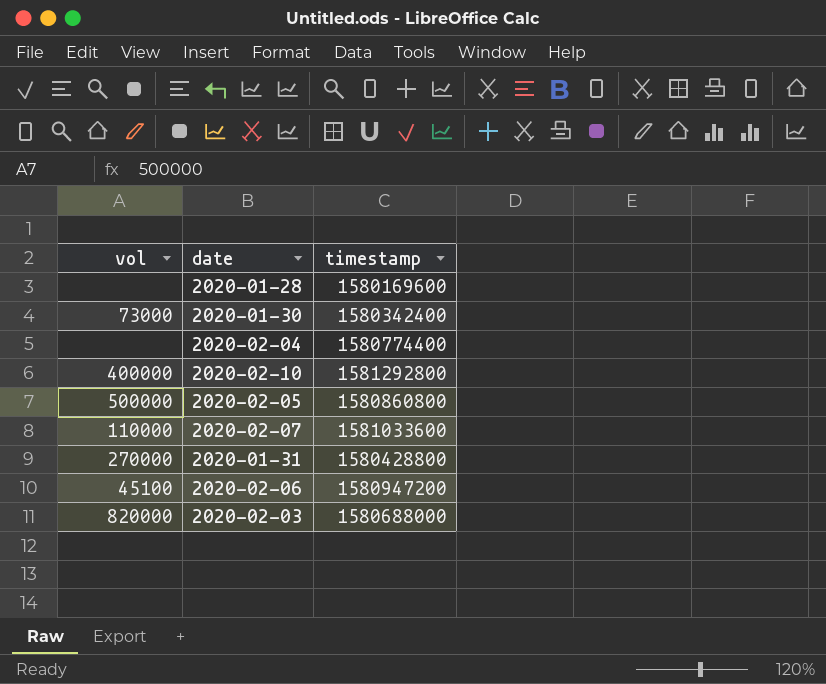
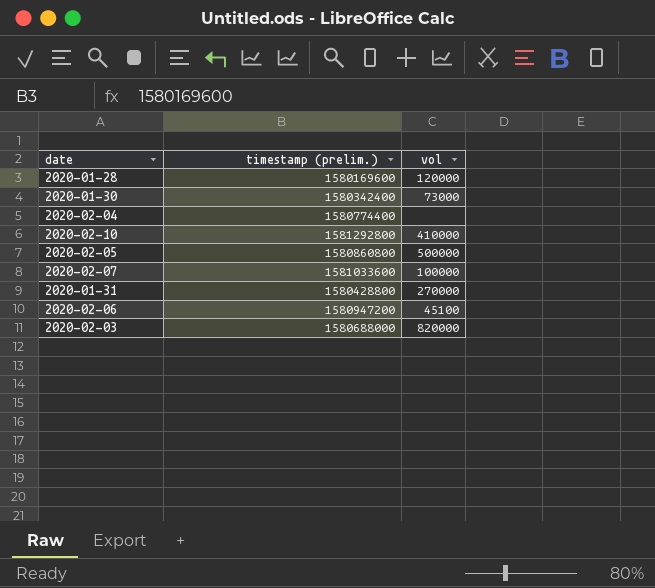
column name: timestamp -> timestamp (prelim.)
column vol | position: 1 -> 3
2020-01-28 | vol: none -> 120000
2020-02-10 | vol: 400000 -> 410000
2020-02-07 | vol: 110000 -> 100000

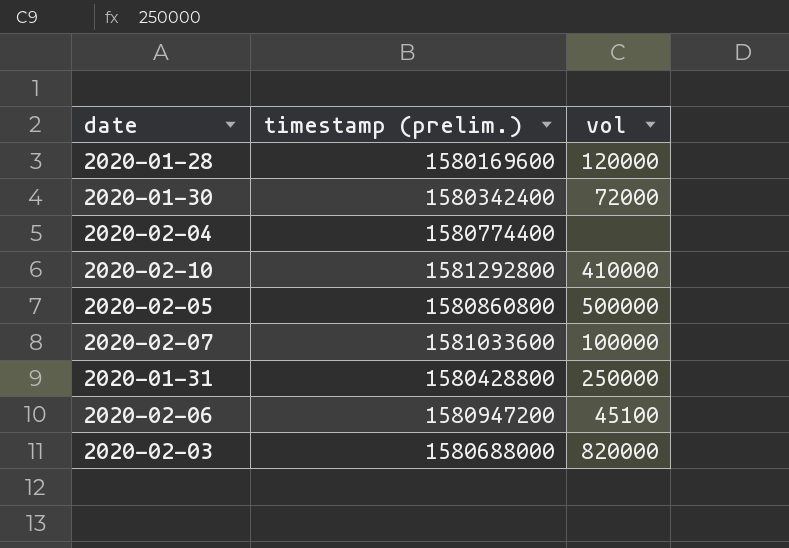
2020-01-30 | vol: 73000 -> 72000
2020-01-31 | vol: 270000 -> 250000

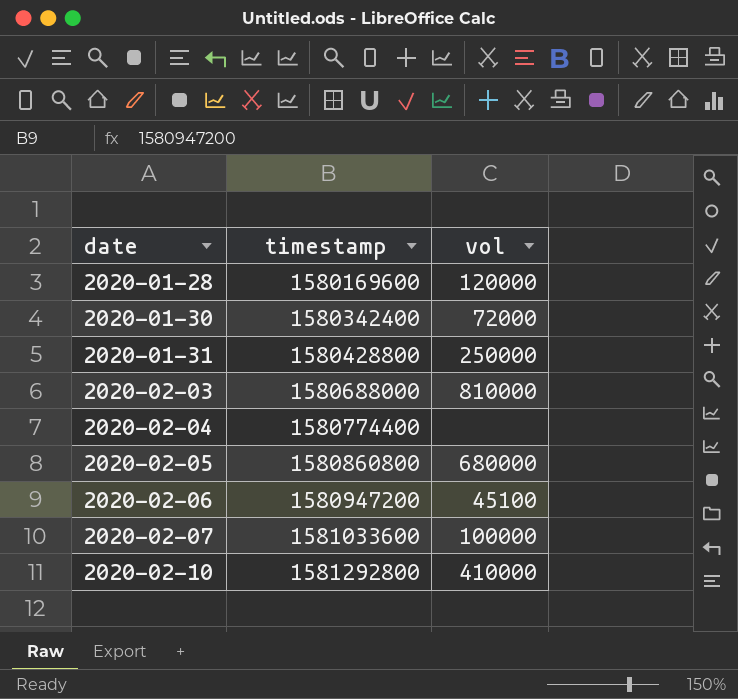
row order: none -> date ascending
column name: timestamp (prelim.) -> timestamp
2020-02-03 | vol: 820000 -> 810000
2020-02-05 | vol: 500000 -> 680000

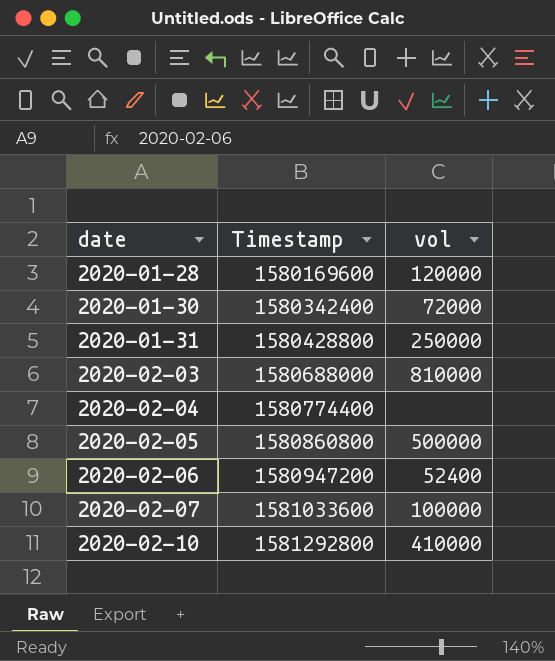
column name: timestamp -> Timestamp
2020-02-05 | vol: 680000 -> 500000
2020-02-06 | vol: 45100 -> 52400

